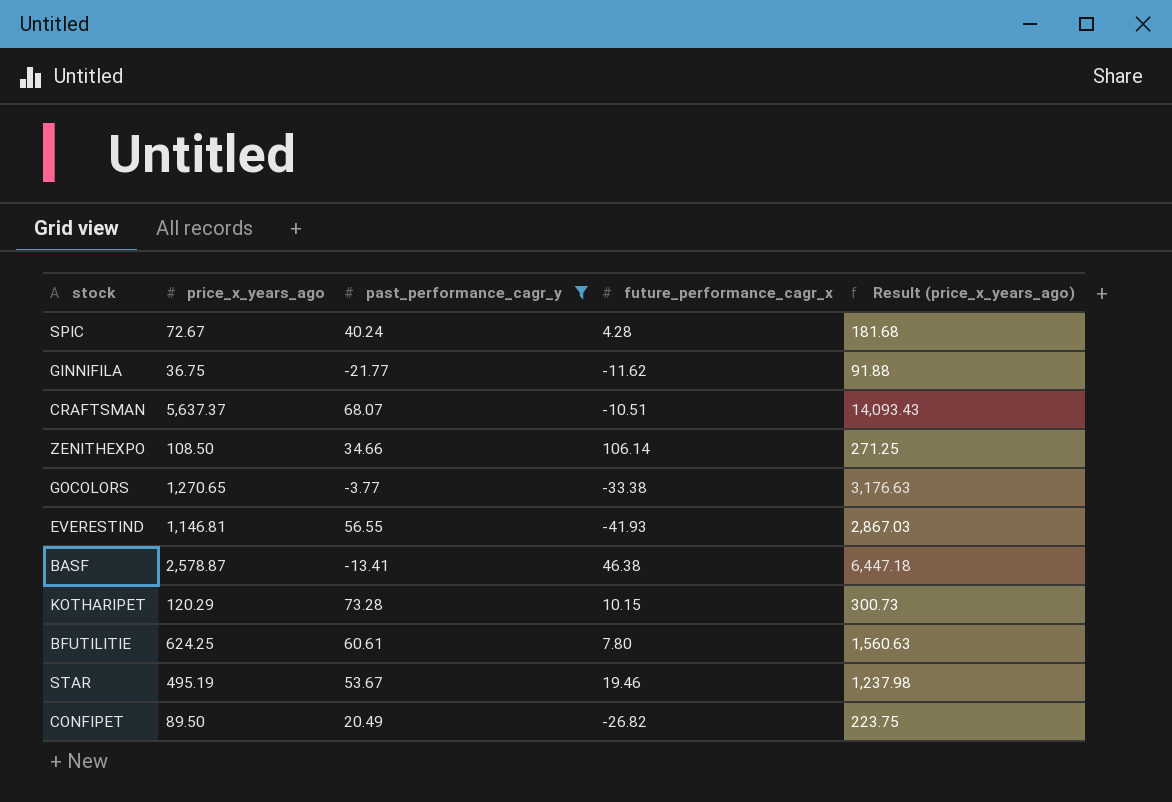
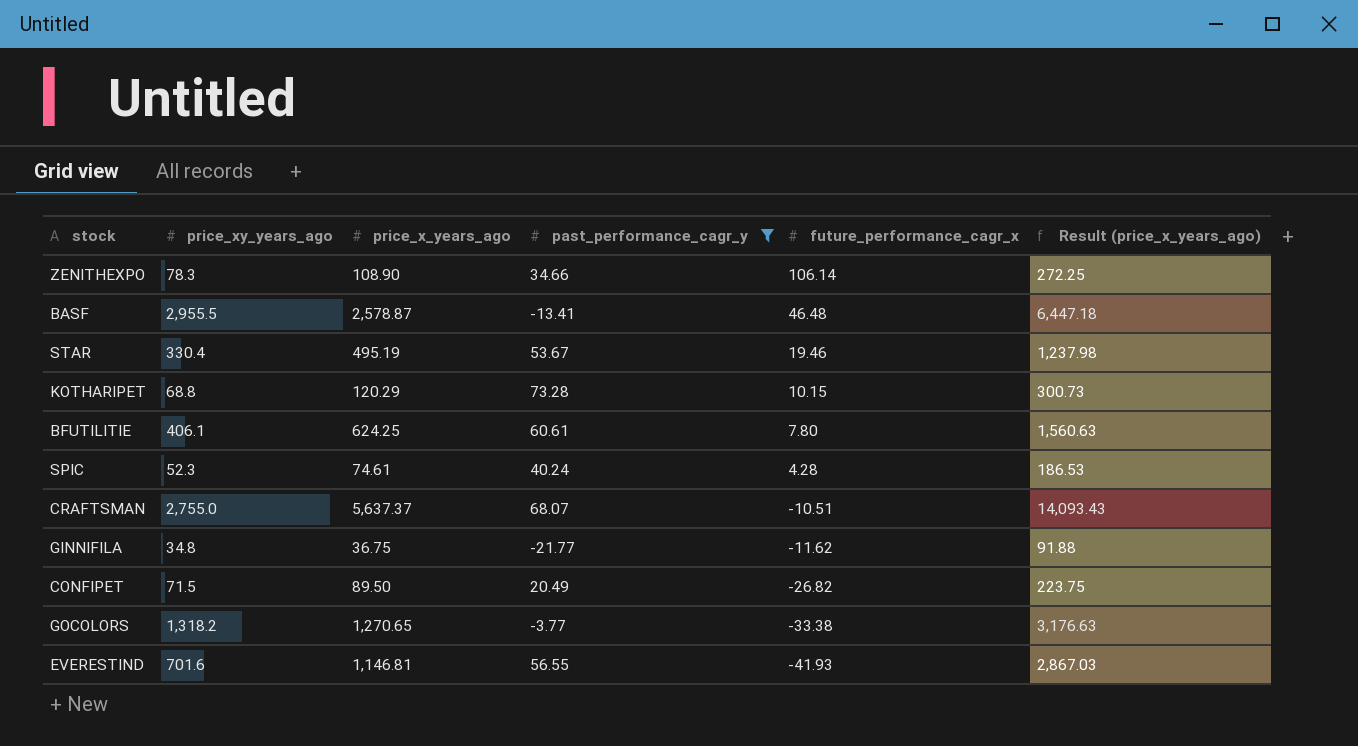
row order: none -> future_performance_cagr_x descending
column price_xy_years_ago | position: none -> 2
ZENITHEXPO | price_x_years_ago: 108.50 -> 108.90
ZENITHEXPO | Result (price_x_years_ago): 271.25 -> 272.25
BASF | future_performance_cagr_x: 46.38 -> 46.48
SPIC | price_x_years_ago: 72.67 -> 74.61
SPIC | Result (price_x_years_ago): 181.68 -> 186.53

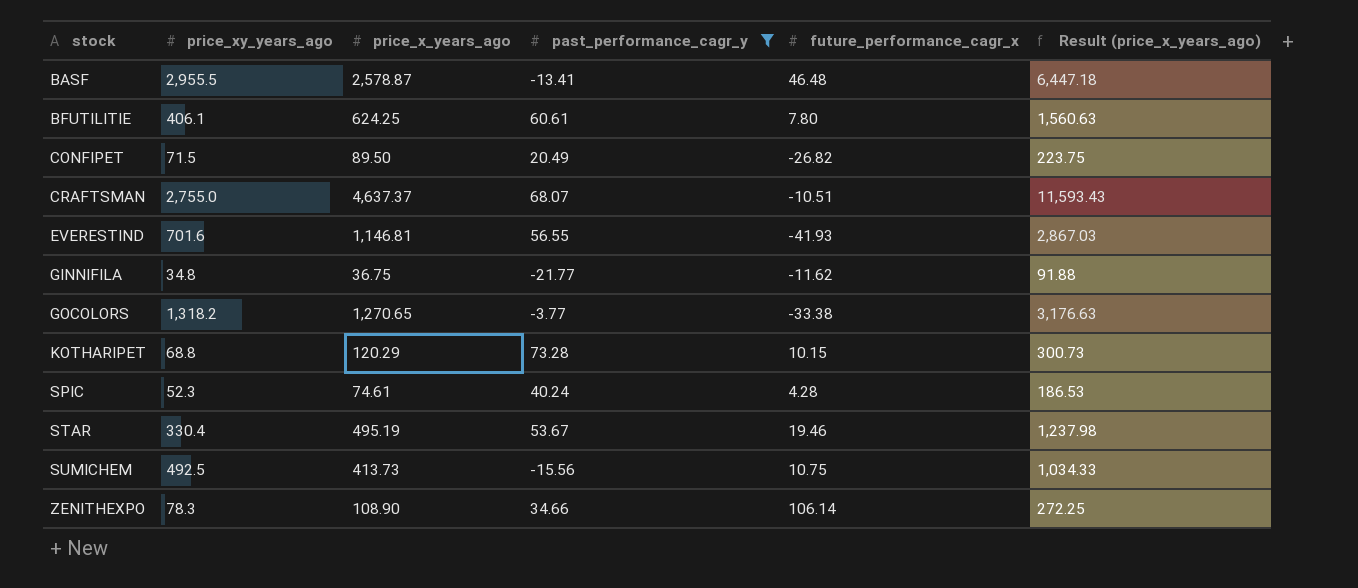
row order: future_performance_cagr_x descending -> stock ascending
CRAFTSMAN | price_x_years_ago: 5,637.37 -> 4,637.37
CRAFTSMAN | Result (price_x_years_ago): 14,093.43 -> 11,593.43
row SUMICHEM: none -> 492.5 | 413.73 | -15.56 | 10.75 | 1,034.33

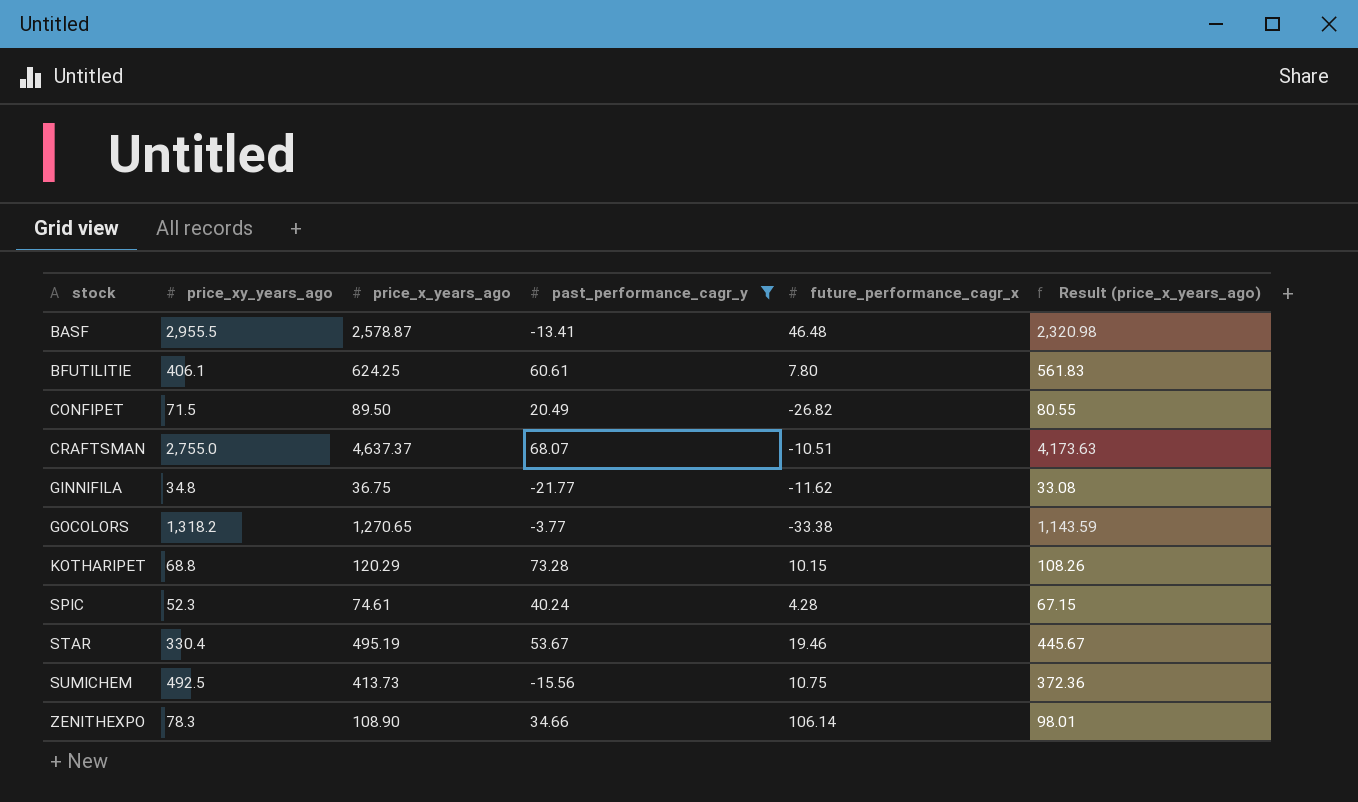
column Result (price_x_years_ago) | formula: [price_x_years_ago] * 2.5 -> [price_x_years_ago] * 0.9
row EVERESTIND: 701.6 | 1,146.81 | 56.55 | -41.93 | 2,867.03 -> none

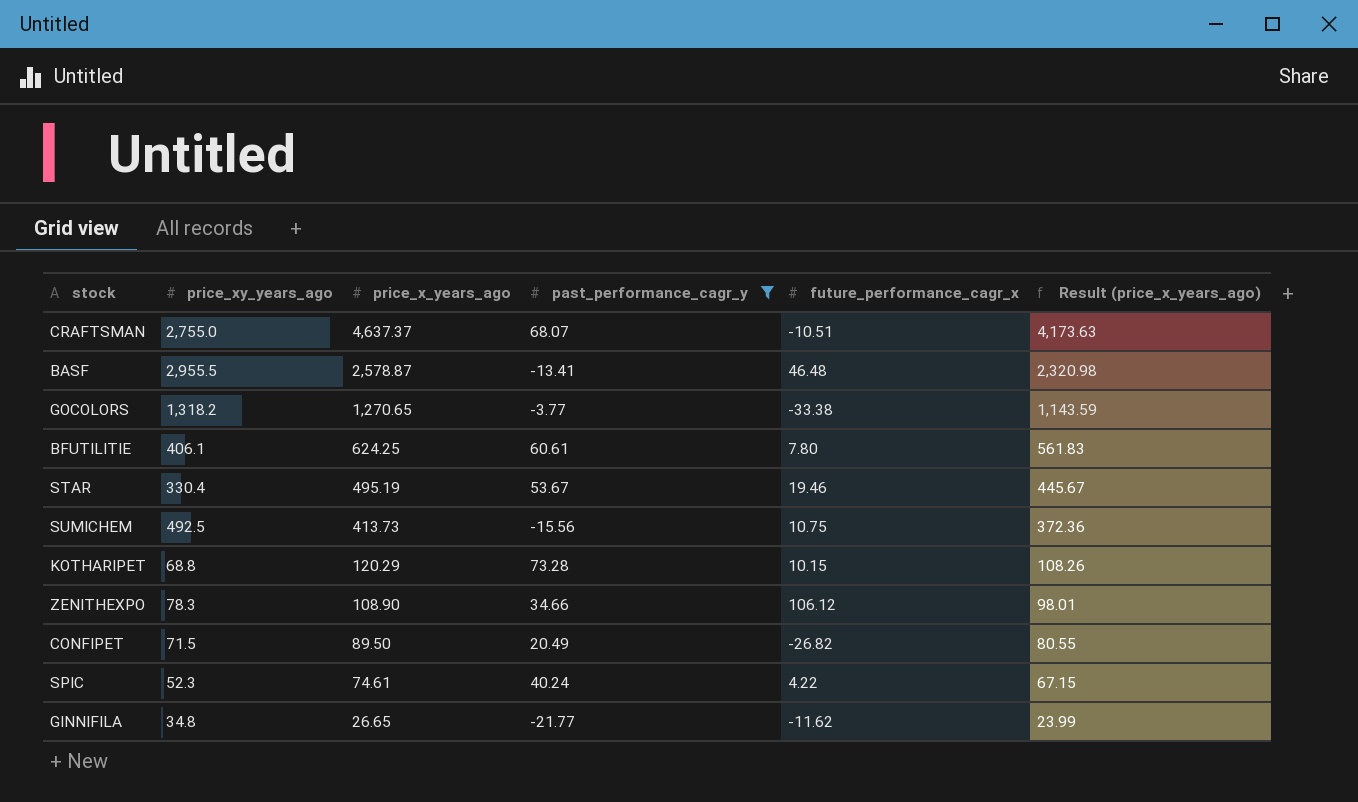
row order: stock ascending -> price_x_years_ago descending
ZENITHEXPO | future_performance_cagr_x: 106.14 -> 106.12
SPIC | future_performance_cagr_x: 4.28 -> 4.22
GINNIFILA | price_x_years_ago: 36.75 -> 26.65
GINNIFILA | Result (price_x_years_ago): 33.08 -> 23.99

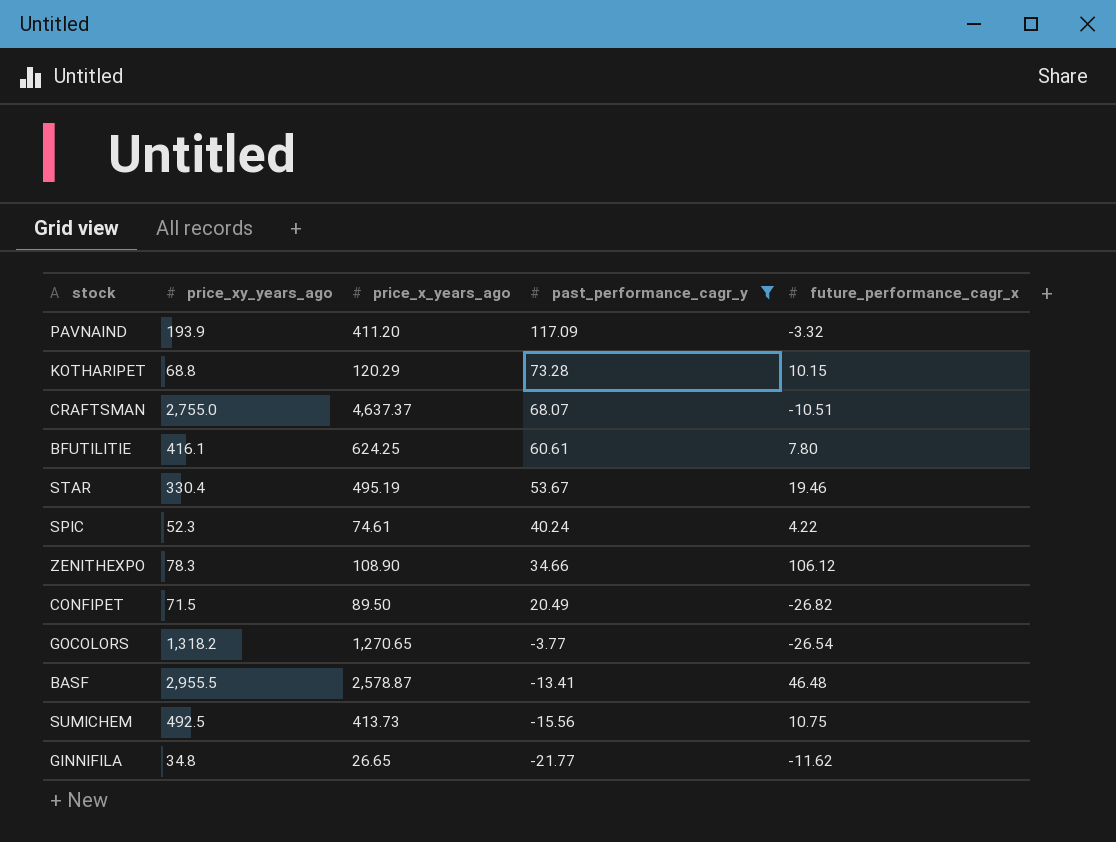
row order: price_x_years_ago descending -> past_performance_cagr_y descending
column Result (price_x_years_ago) | formula: [price_x_years_ago] * 0.9 -> none
row PAVNAIND: none -> 193.9 | 411.20 | 117.09 | -3.32
BFUTILITIE | price_xy_years_ago: 406.1 -> 416.1
GOCOLORS | future_performance_cagr_x: -33.38 -> -26.54

